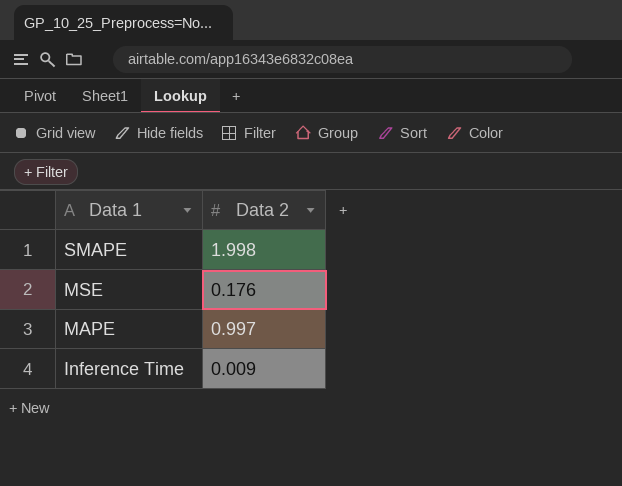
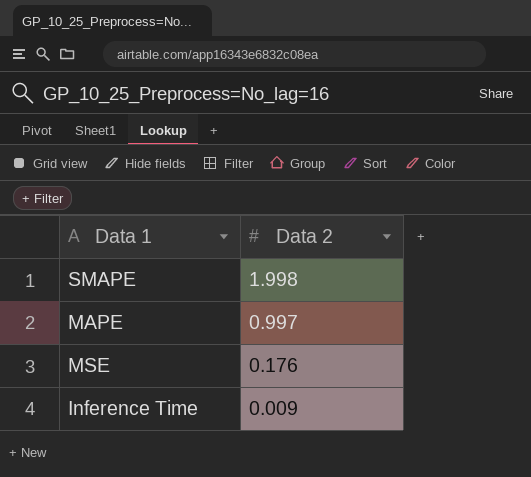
row order: Data 1 descending -> Data 2 descending

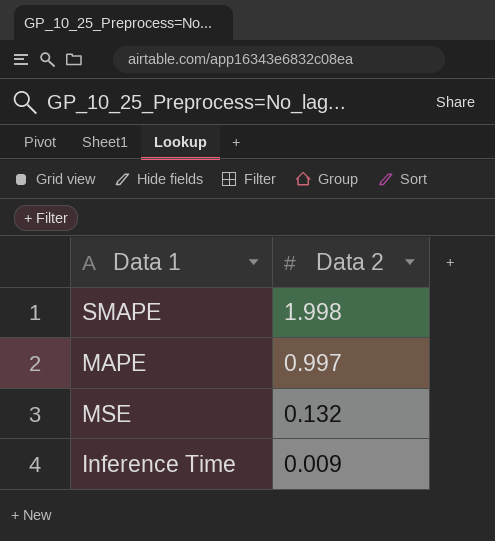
MSE | Data 2: 0.176 -> 0.132

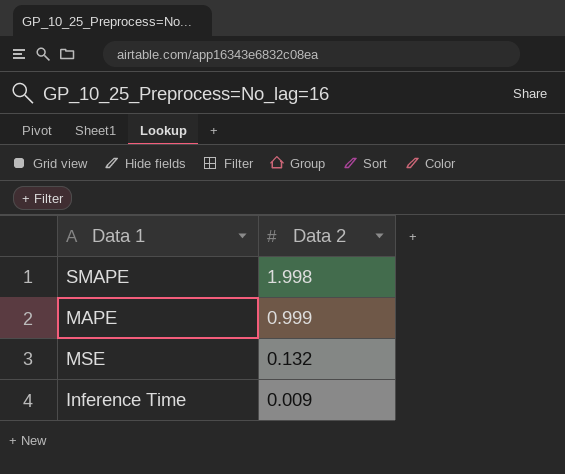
MAPE | Data 2: 0.997 -> 0.999

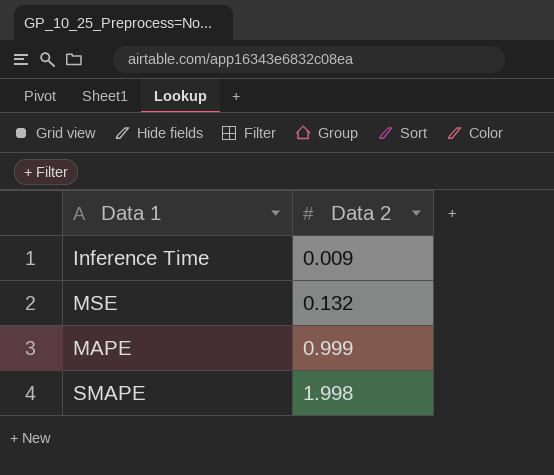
row order: Data 2 descending -> Data 2 ascending

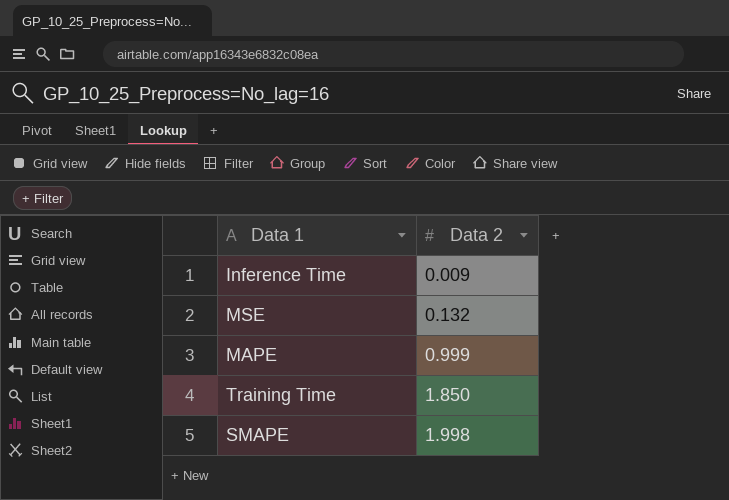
row Training Time: none -> 1.850

